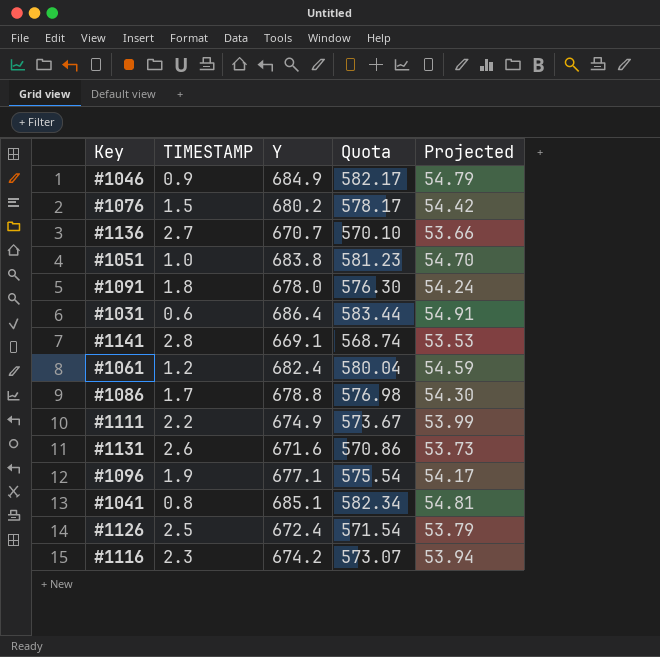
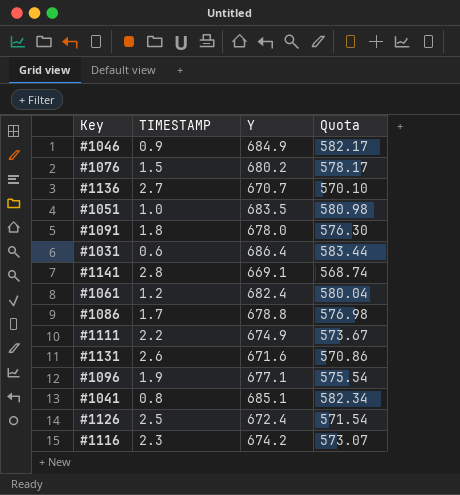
column Projected | formula: [Y] * 0.08 -> none
#1051 | Y: 683.8 -> 683.5
#1051 | Quota: 581.23 -> 580.98

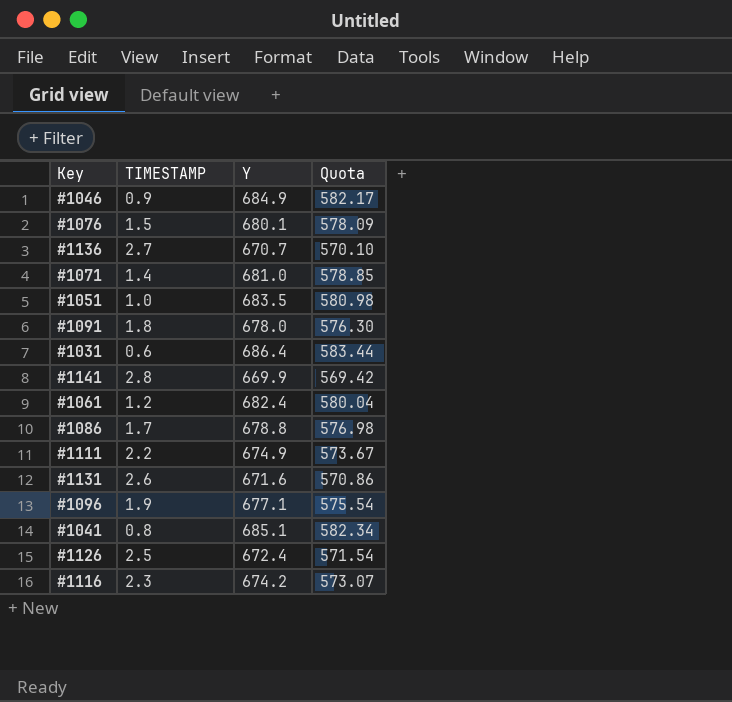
#1076 | Y: 680.2 -> 680.1
#1076 | Quota: 578.17 -> 578.09
row #1071: none -> 1.4 | 681.0 | 578.85
#1141 | Y: 669.1 -> 669.9
#1141 | Quota: 568.74 -> 569.42

